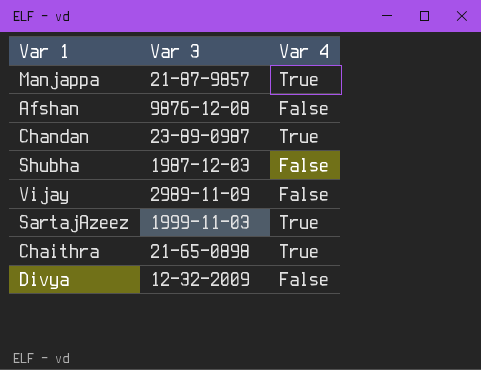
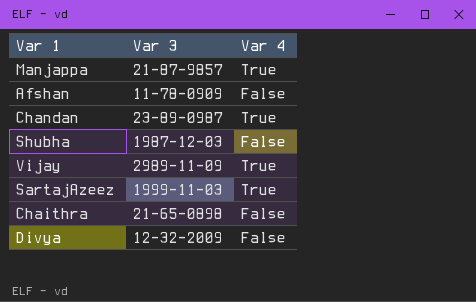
Afshan | Var 3: 9876-12-08 -> 11-78-0909
Vijay | Var 4: False -> True
Chaithra | Var 4: True -> False

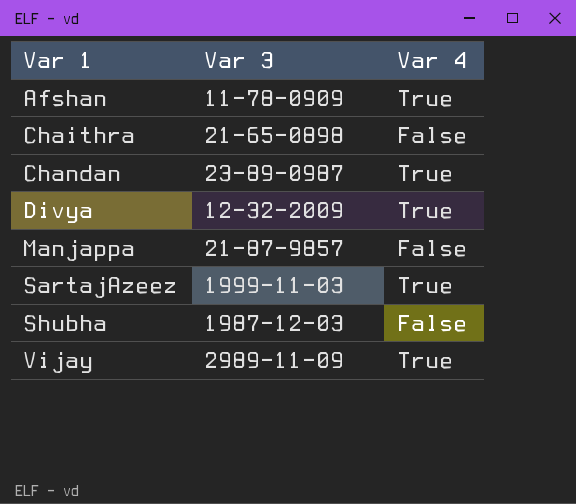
row order: none -> Var 1 ascending
Afshan | Var 4: False -> True
Divya | Var 4: False -> True
Manjappa | Var 4: True -> False

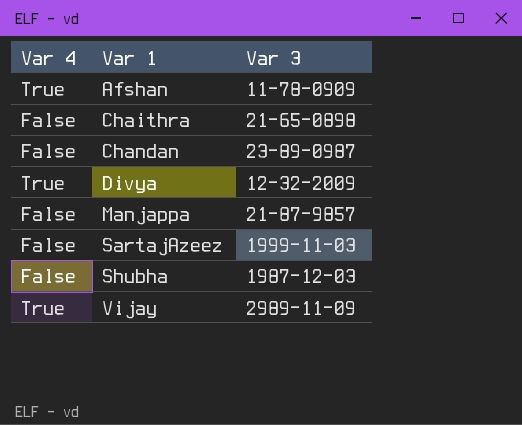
column Var 4 | position: 3 -> 1
Chandan | Var 4: True -> False
SartajAzeez | Var 4: True -> False

